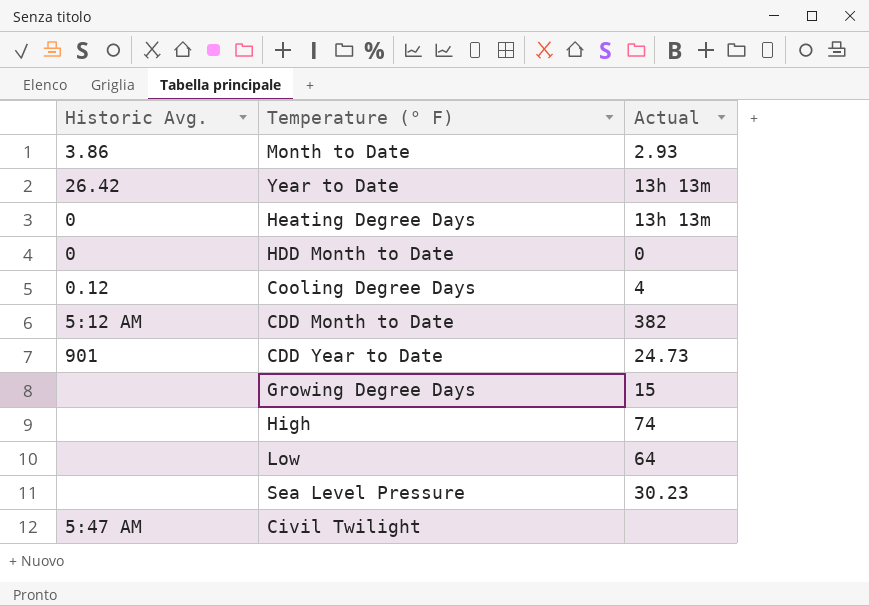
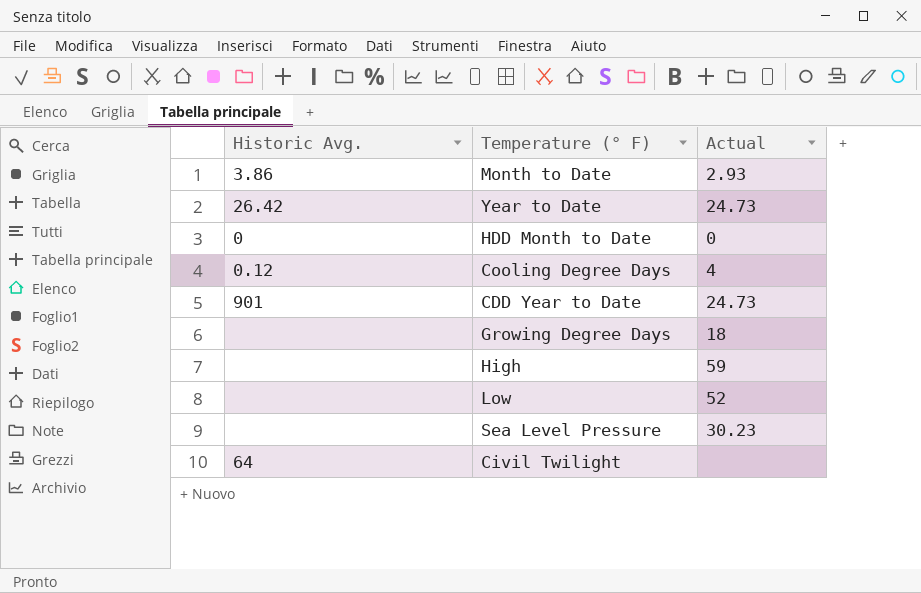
row Heating Degree Days: 0 | 13h 13m -> none
row CDD Month to Date: 5:12 AM | 382 -> none
Year to Date | Actual: 13h 13m -> 24.73
Growing Degree Days | Actual: 15 -> 18
High | Actual: 74 -> 59
Low | Actual: 64 -> 52
Civil Twilight | Historic Avg.: 5:47 AM -> 64

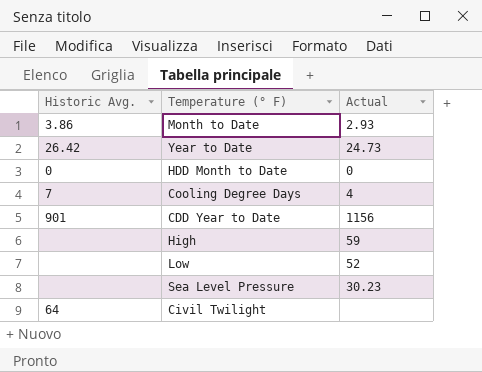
row Growing Degree Days: none | 18 -> none
Cooling Degree Days | Historic Avg.: 0.12 -> 7
CDD Year to Date | Actual: 24.73 -> 1156

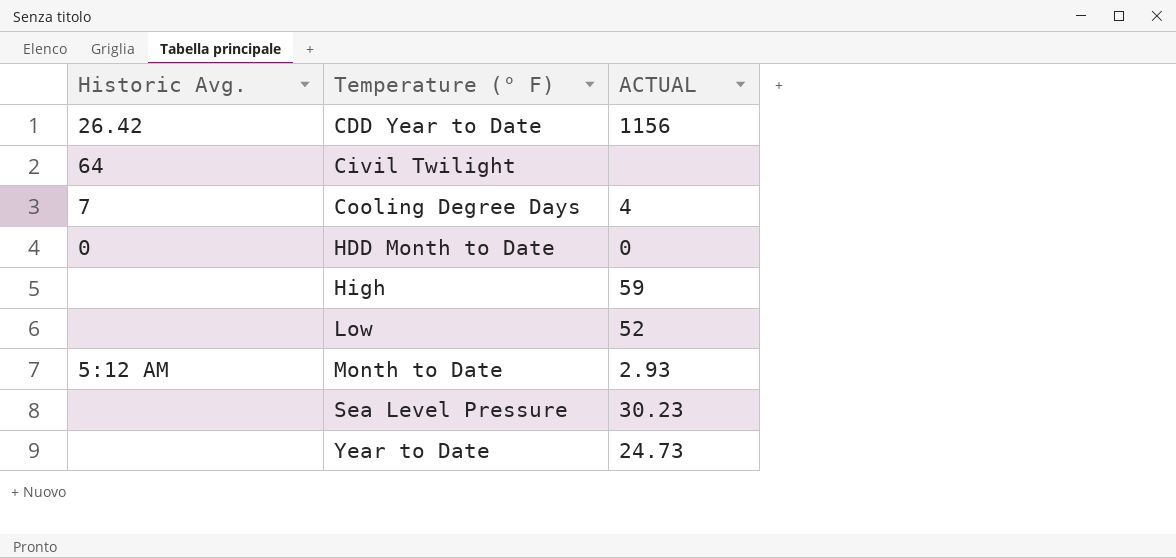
row order: none -> Temperature (° F) ascending
column name: Actual -> ACTUAL
CDD Year to Date | Historic Avg.: 901 -> 26.42
Month to Date | Historic Avg.: 3.86 -> 5:12 AM
Year to Date | Historic Avg.: 26.42 -> none

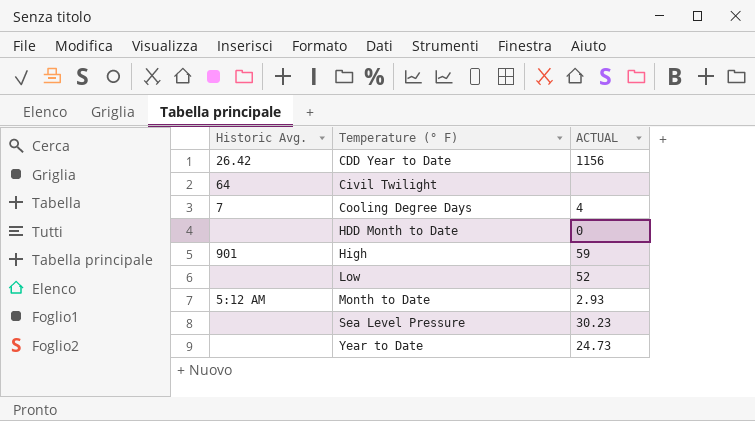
HDD Month to Date | Historic Avg.: 0 -> none
High | Historic Avg.: none -> 901

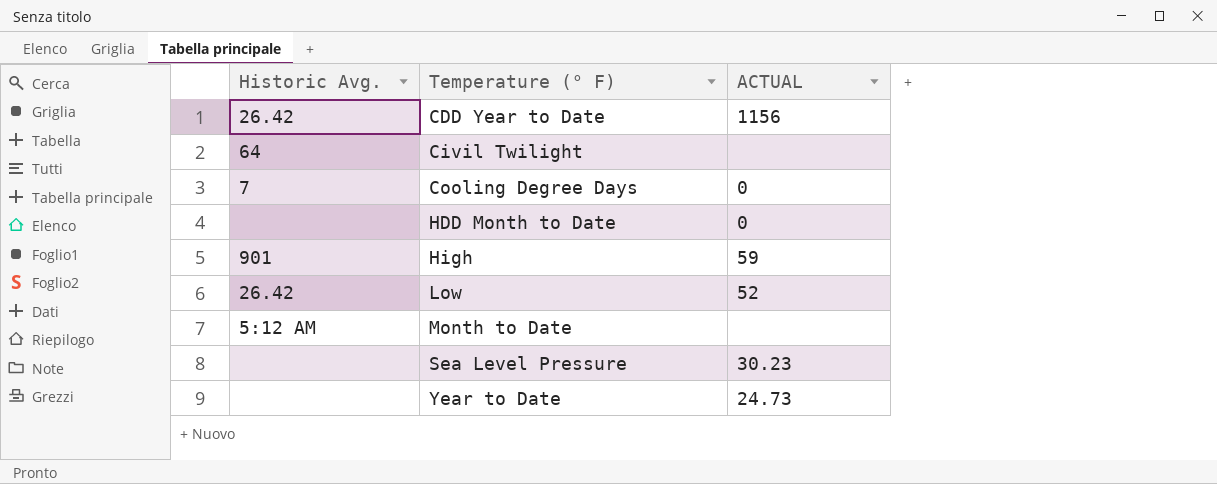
Cooling Degree Days | ACTUAL: 4 -> 0
Low | Historic Avg.: none -> 26.42
Month to Date | ACTUAL: 2.93 -> none

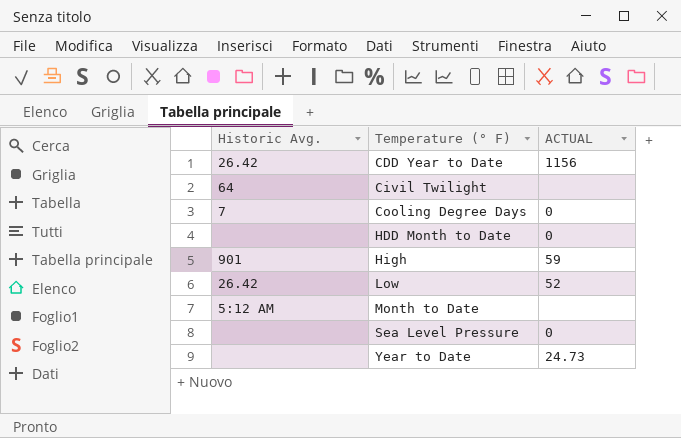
Sea Level Pressure | ACTUAL: 30.23 -> 0

